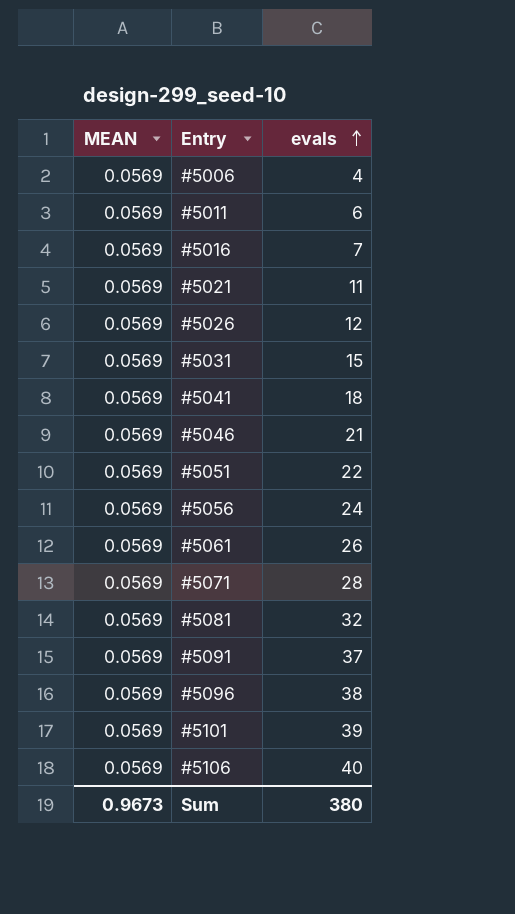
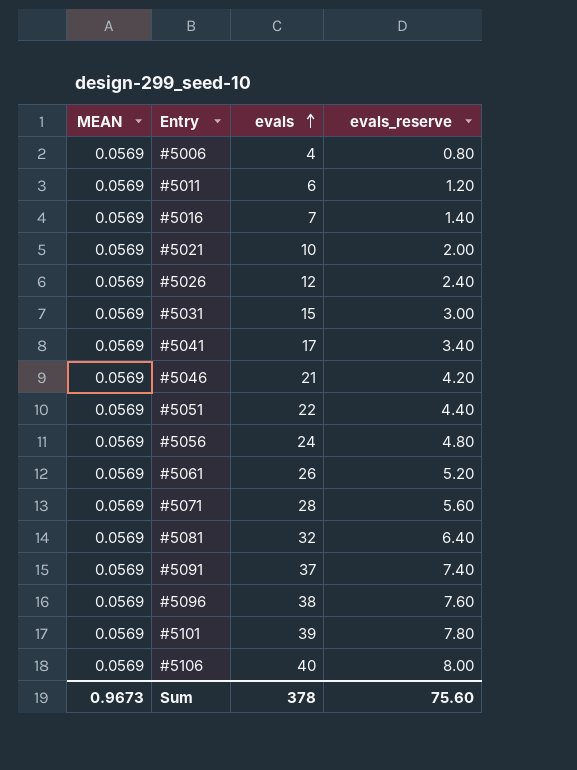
column evals_reserve | formula: none -> [evals] * 0.2
#5021 | evals: 11 -> 10
#5041 | evals: 18 -> 17
Sum | evals: 380 -> 378

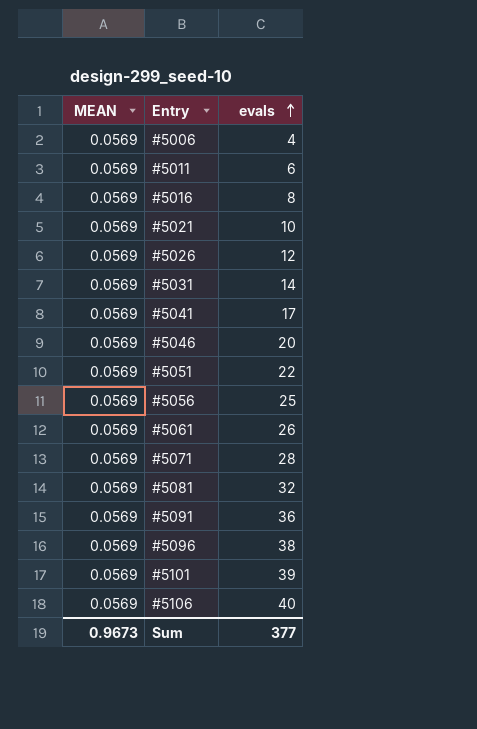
column evals_reserve | formula: [evals] * 0.2 -> none
#5016 | evals: 7 -> 8
#5031 | evals: 15 -> 14
#5046 | evals: 21 -> 20
#5056 | evals: 24 -> 25
#5091 | evals: 37 -> 36
Sum | evals: 378 -> 377

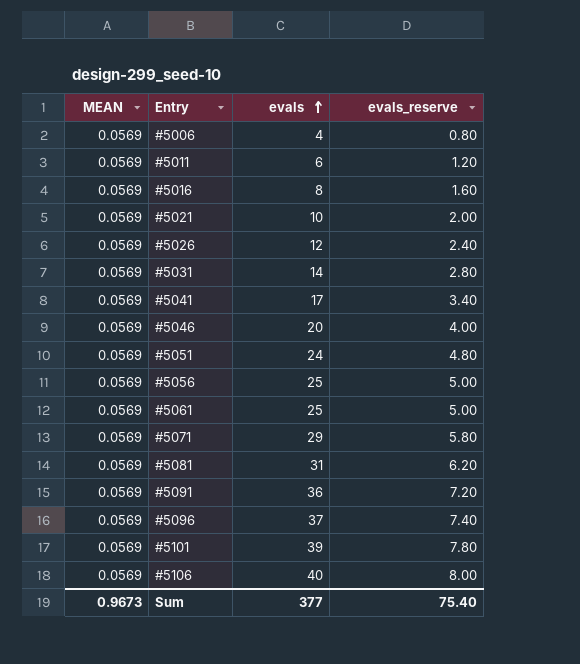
column evals_reserve | formula: none -> [evals] * 0.2
#5051 | evals: 22 -> 24
#5061 | evals: 26 -> 25
#5071 | evals: 28 -> 29
#5081 | evals: 32 -> 31
#5096 | evals: 38 -> 37

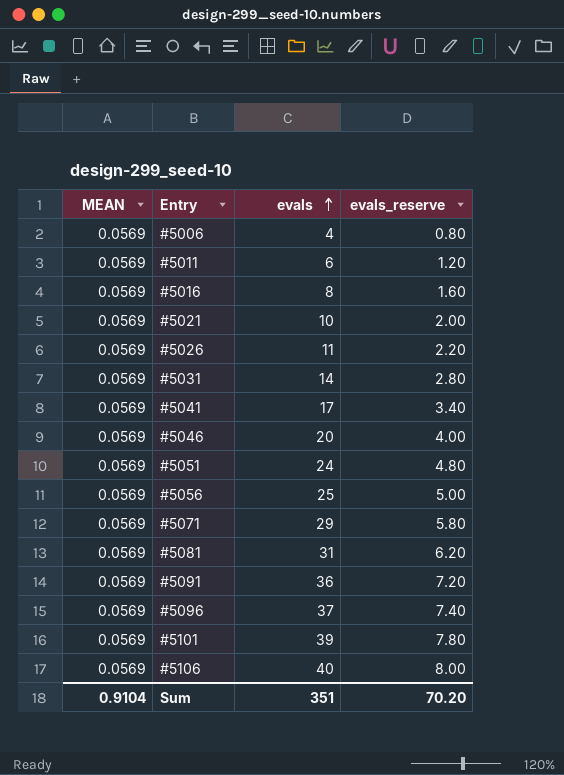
row #5061: 0.0569 | 25 | 5.00 -> none
#5026 | evals: 12 -> 11
#5026 | evals_reserve: 2.40 -> 2.20
Sum | MEAN: 0.9673 -> 0.9104
Sum | evals: 377 -> 351
Sum | evals_reserve: 75.40 -> 70.20

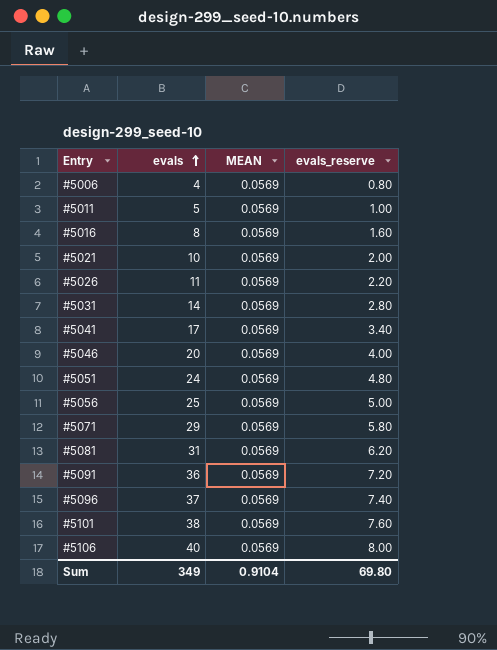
column MEAN | position: 1 -> 3
#5011 | evals: 6 -> 5
#5011 | evals_reserve: 1.20 -> 1.00
#5101 | evals: 39 -> 38
#5101 | evals_reserve: 7.80 -> 7.60
Sum | evals: 351 -> 349
Sum | evals_reserve: 70.20 -> 69.80

